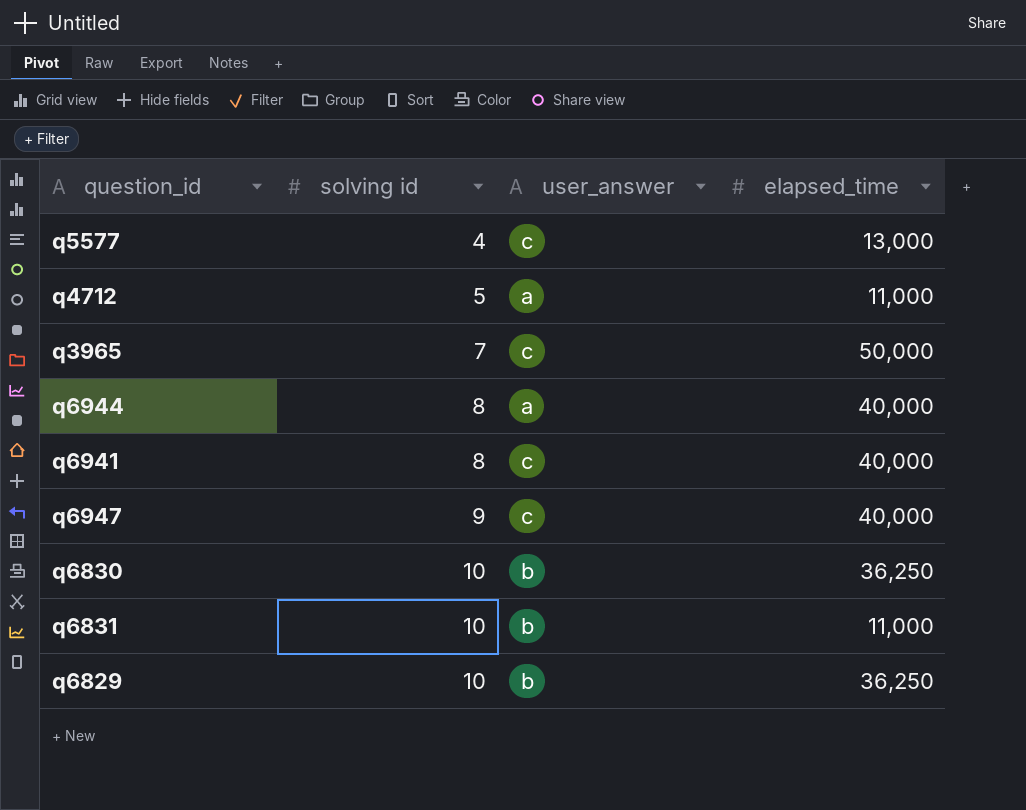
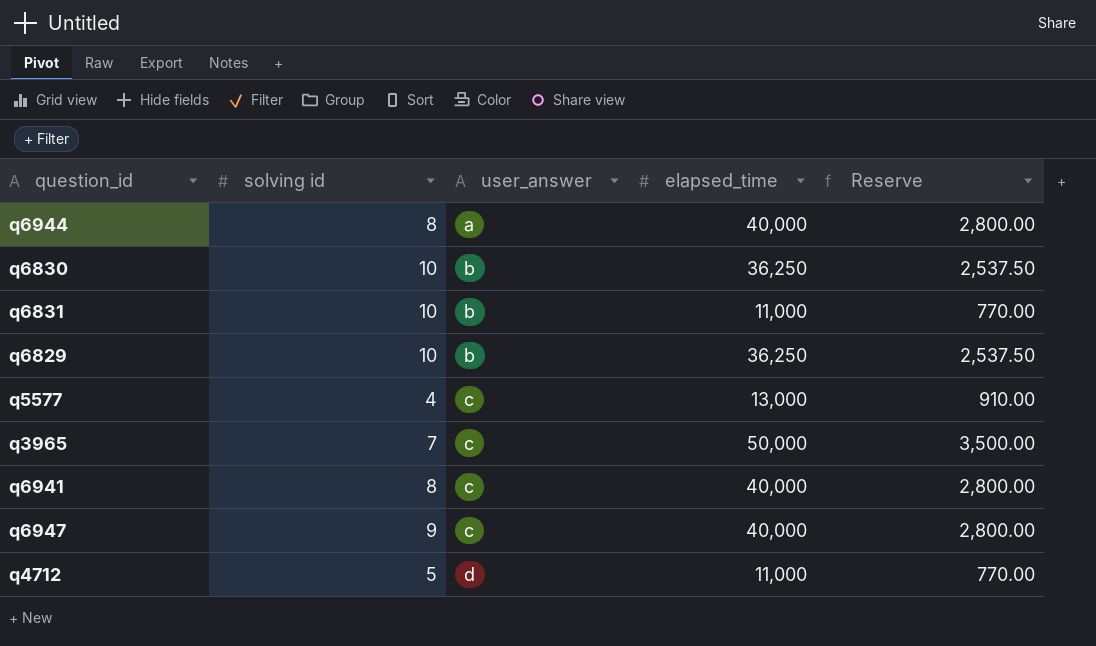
row order: solving id ascending -> user_answer ascending
column Reserve | formula: none -> [elapsed_time] * 0.07
q4712 | user_answer: a -> d

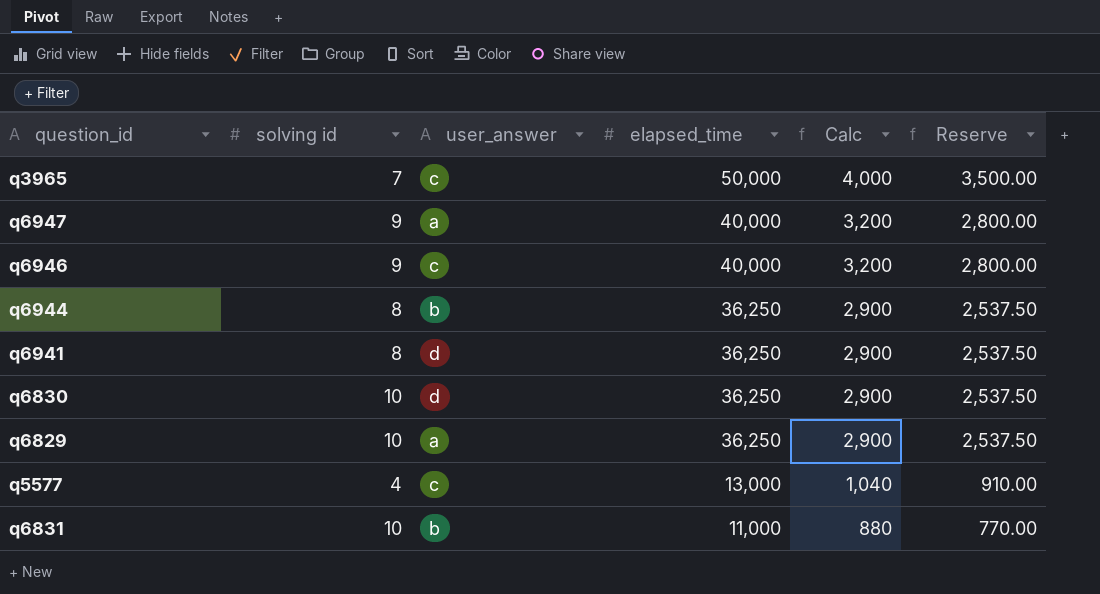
row order: user_answer ascending -> elapsed_time descending
column Calc | formula: none -> [elapsed_time] * 0.08
row q4712: 5 | d | 11,000 | 770.00 -> none
q6947 | user_answer: c -> a
row q6946: none -> 9 | c | 40,000 | 3,200 | 2,800.00
q6944 | user_answer: a -> b
q6944 | elapsed_time: 40,000 -> 36,250
q6944 | Reserve: 2,800.00 -> 2,537.50
q6941 | user_answer: c -> d
q6941 | elapsed_time: 40,000 -> 36,250
q6941 | Reserve: 2,800.00 -> 2,537.50
q6830 | user_answer: b -> d
q6829 | user_answer: b -> a

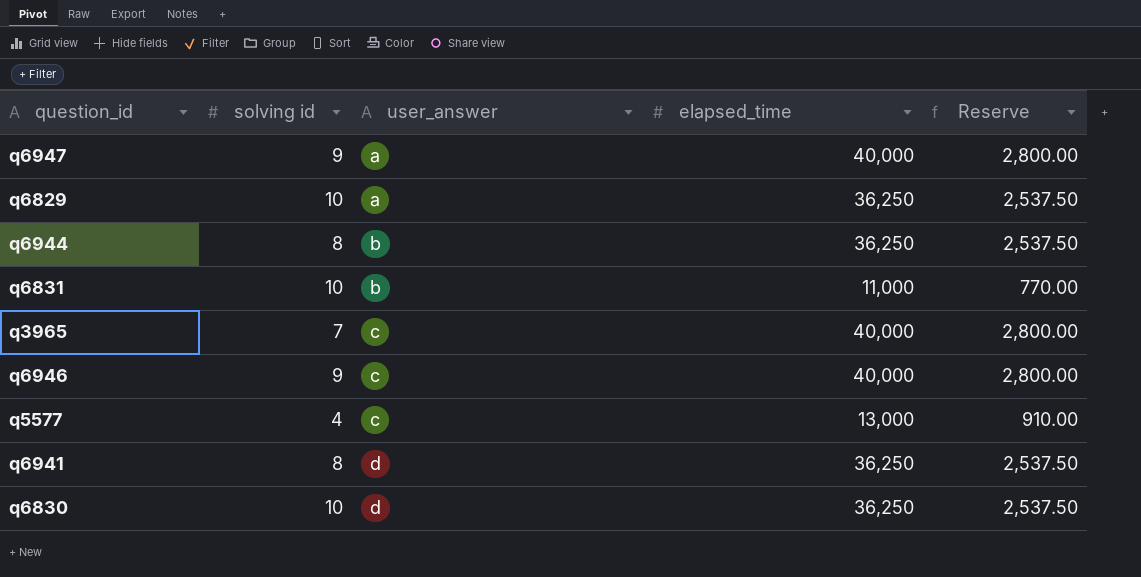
row order: elapsed_time descending -> user_answer ascending
column Calc | formula: [elapsed_time] * 0.08 -> none
q3965 | elapsed_time: 50,000 -> 40,000
q3965 | Reserve: 3,500.00 -> 2,800.00

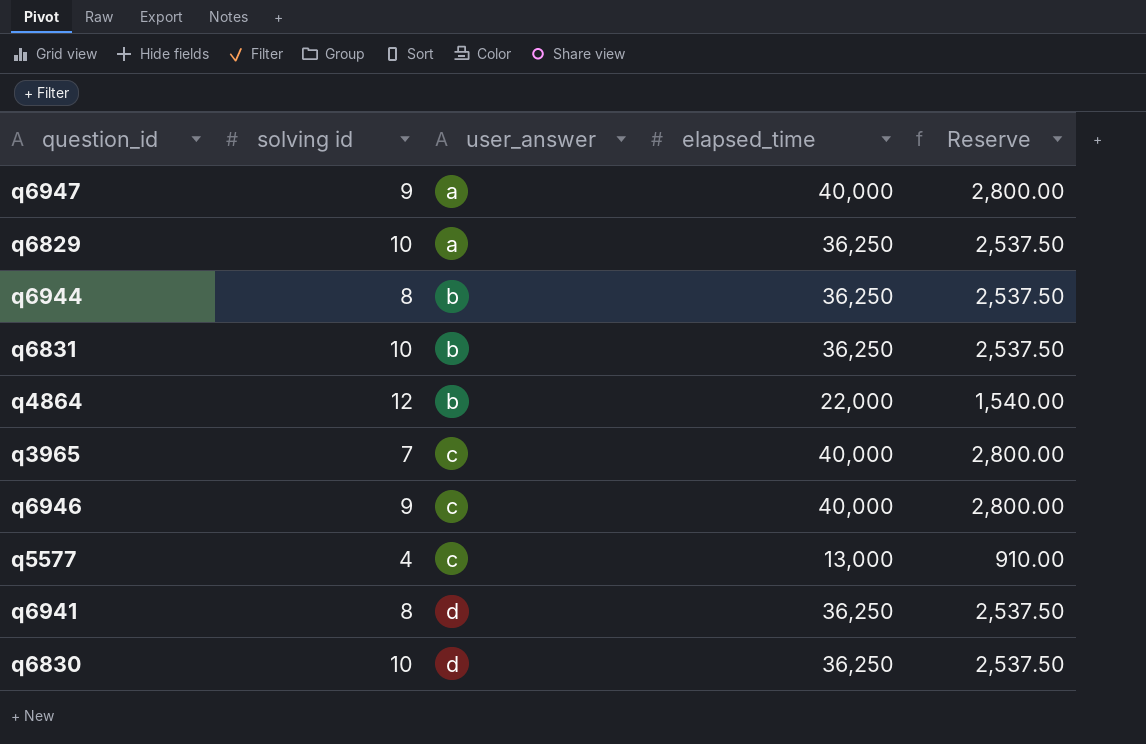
q6831 | elapsed_time: 11,000 -> 36,250
q6831 | Reserve: 770.00 -> 2,537.50
row q4864: none -> 12 | b | 22,000 | 1,540.00

